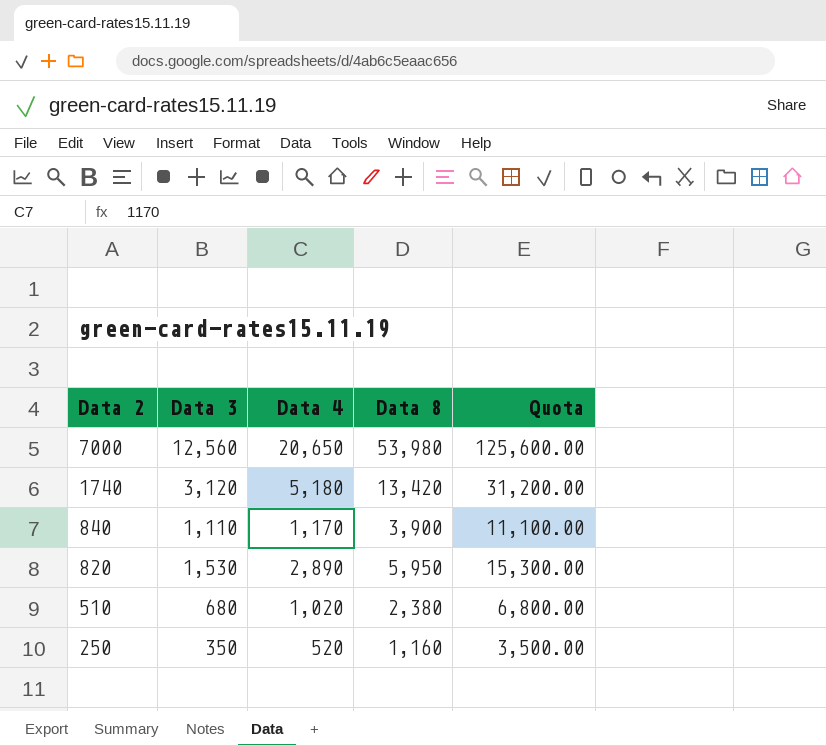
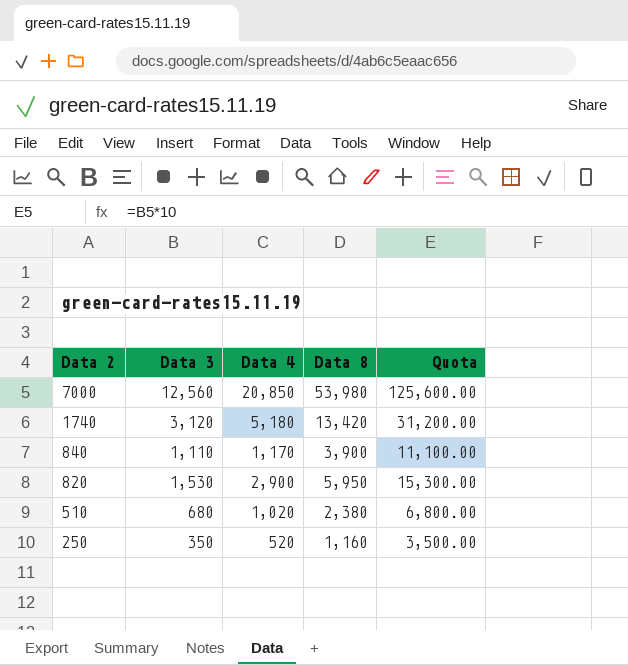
7000 | Data 4: 20,650 -> 20,850
820 | Data 4: 2,890 -> 2,900

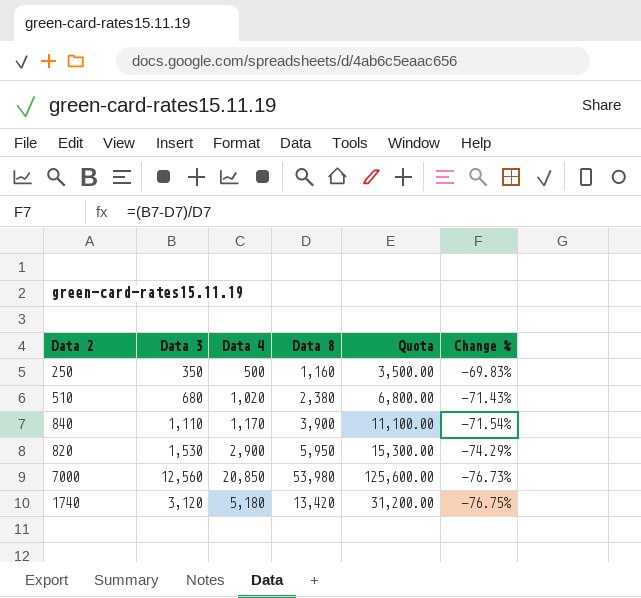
row order: Data 2 descending -> Change % descending
column Change % | formula: none -> ([Data 3] - [Data 8]) / [Data 8]
250 | Data 4: 520 -> 500

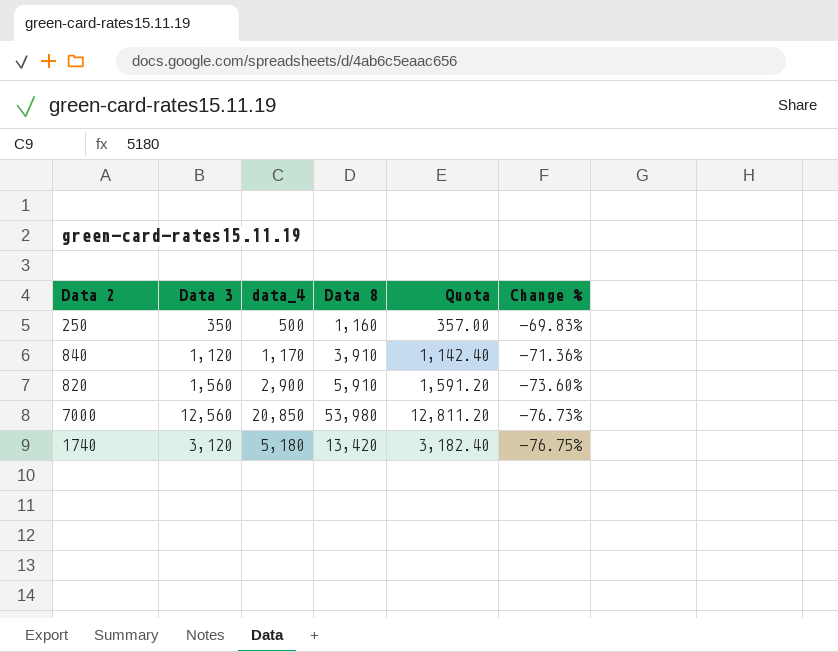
column name: Data 4 -> data_4
column Quota | formula: [Data 3] * 10 -> [Data 3] * 1.02
row 510: 680 | 1,020 | 2,380 | 6,800.00 | -71.43% -> none
840 | Data 3: 1,110 -> 1,120
840 | Data 8: 3,900 -> 3,910
840 | Change %: -71.54% -> -71.36%
820 | Data 3: 1,530 -> 1,560
820 | Data 8: 5,950 -> 5,910
820 | Change %: -74.29% -> -73.60%

